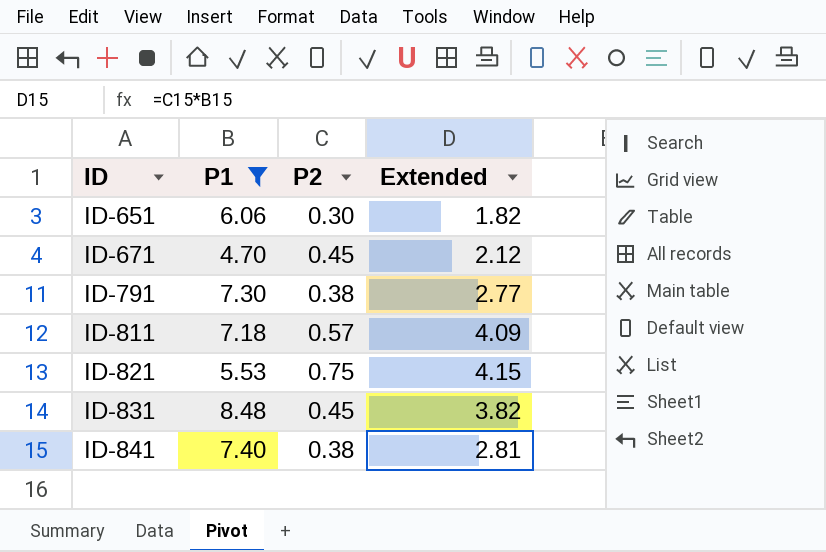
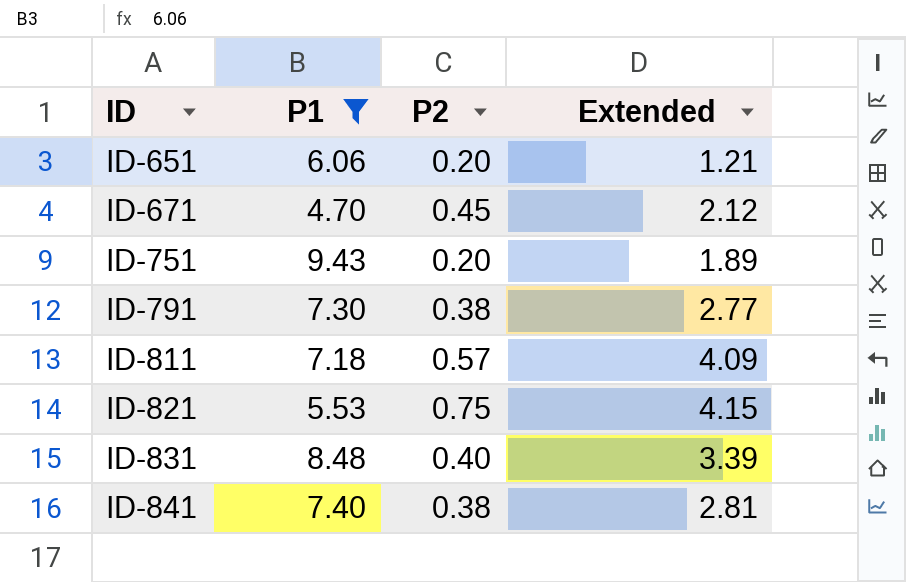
ID-651 | P2: 0.30 -> 0.20
ID-651 | Extended: 1.82 -> 1.21
row ID-751: none -> 9.43 | 0.20 | 1.89
ID-831 | P2: 0.45 -> 0.40
ID-831 | Extended: 3.82 -> 3.39

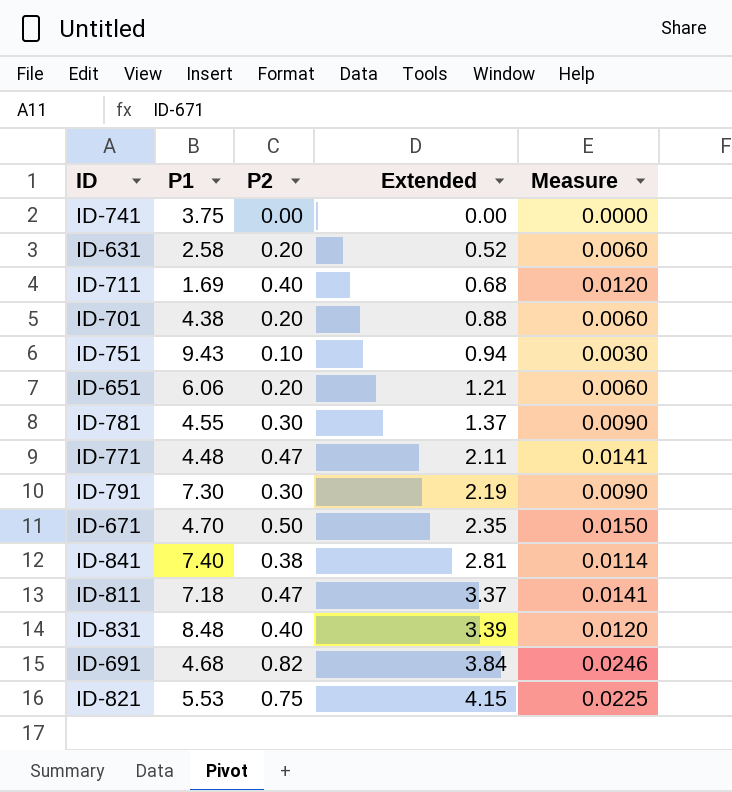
filter: P1 >= 4.70 -> none
row order: ID ascending -> Extended ascending
column Measure | formula: none -> [P2] * 0.03
ID-751 | P2: 0.20 -> 0.10
ID-751 | Extended: 1.89 -> 0.94
ID-791 | P2: 0.38 -> 0.30
ID-791 | Extended: 2.77 -> 2.19
ID-671 | P2: 0.45 -> 0.50
ID-671 | Extended: 2.12 -> 2.35
ID-811 | P2: 0.57 -> 0.47
ID-811 | Extended: 4.09 -> 3.37

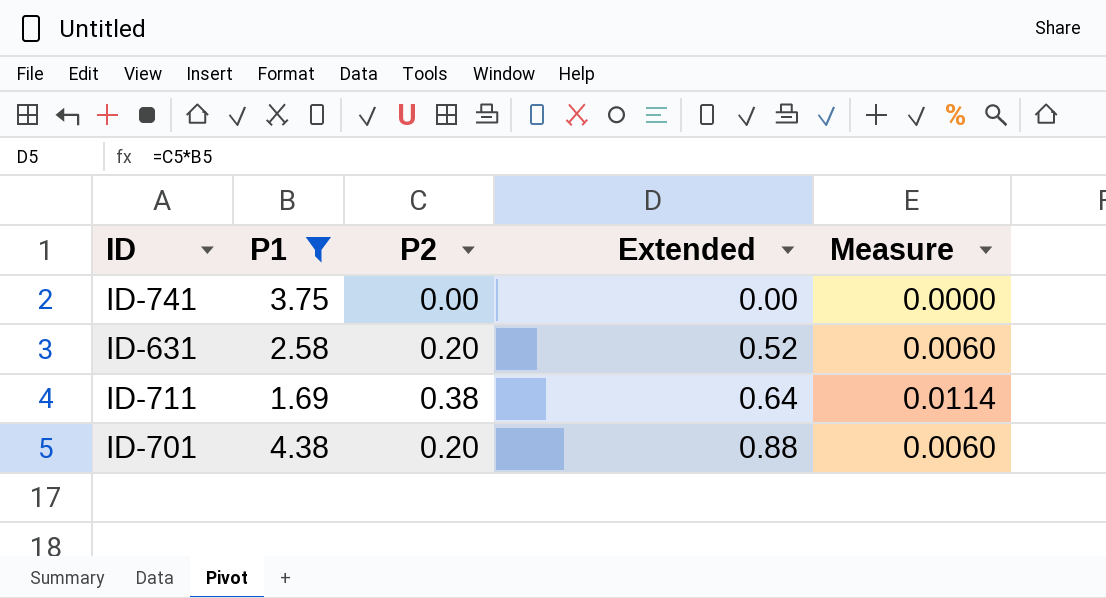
filter: none -> P1 <= 4.38
ID-711 | P2: 0.40 -> 0.38
ID-711 | Extended: 0.68 -> 0.64
ID-711 | Measure: 0.0120 -> 0.0114

